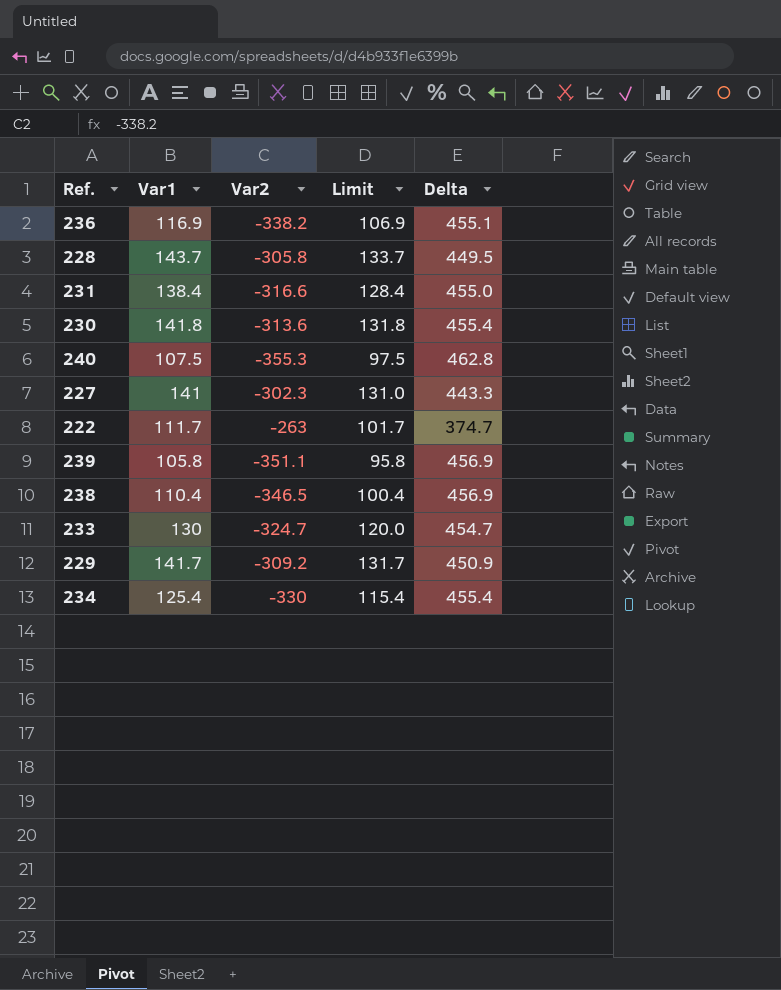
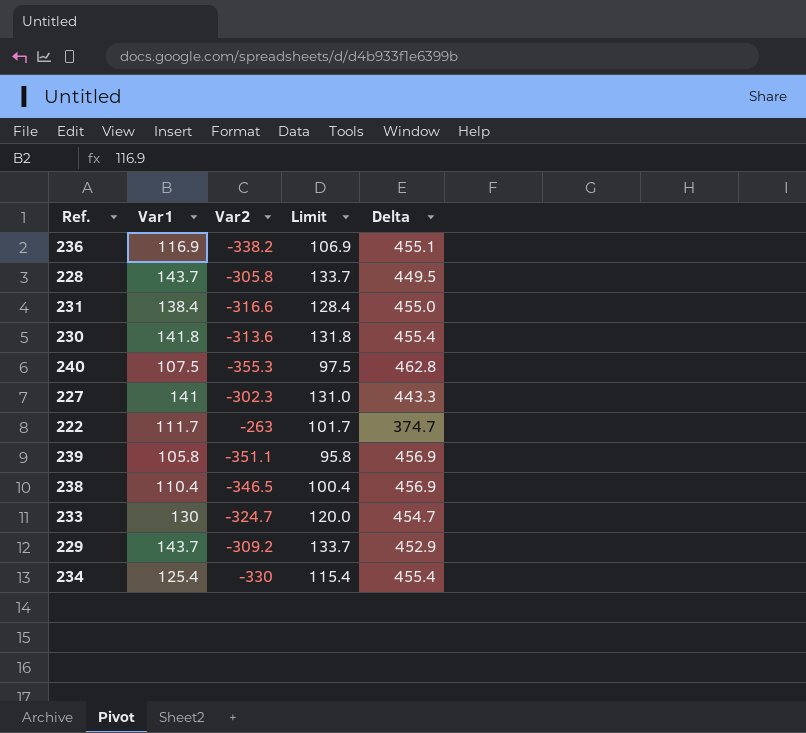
229 | Var1: 141.7 -> 143.7
229 | Limit: 131.7 -> 133.7
229 | Delta: 450.9 -> 452.9

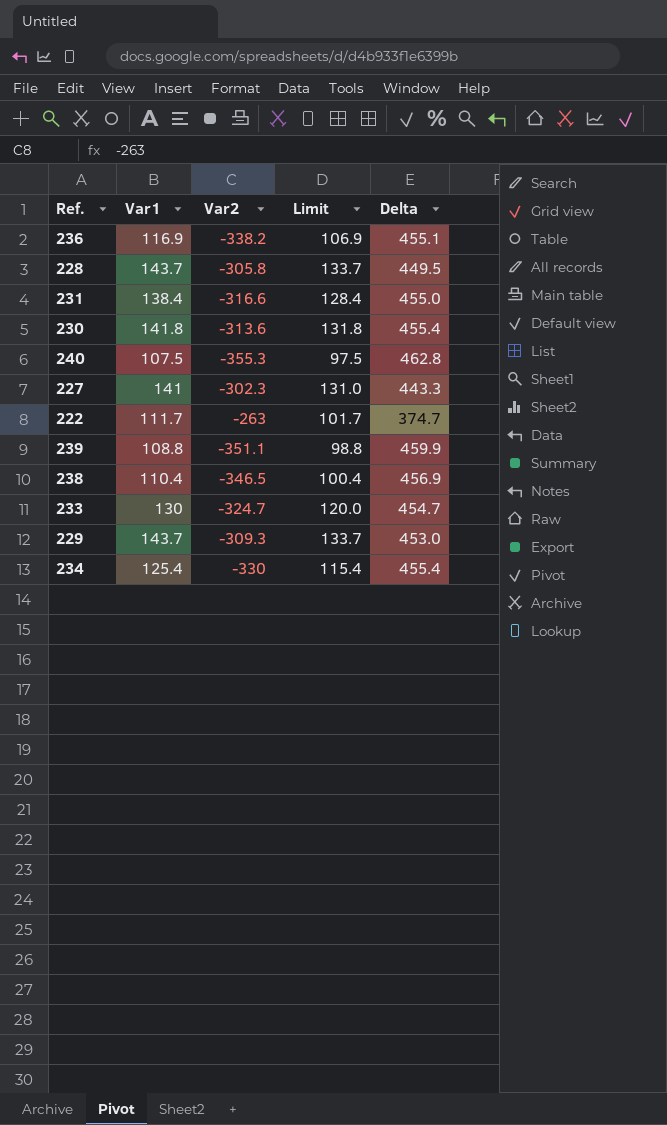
239 | Var1: 105.8 -> 108.8
239 | Limit: 95.8 -> 98.8
239 | Delta: 456.9 -> 459.9
229 | Var2: -309.2 -> -309.3
229 | Delta: 452.9 -> 453.0

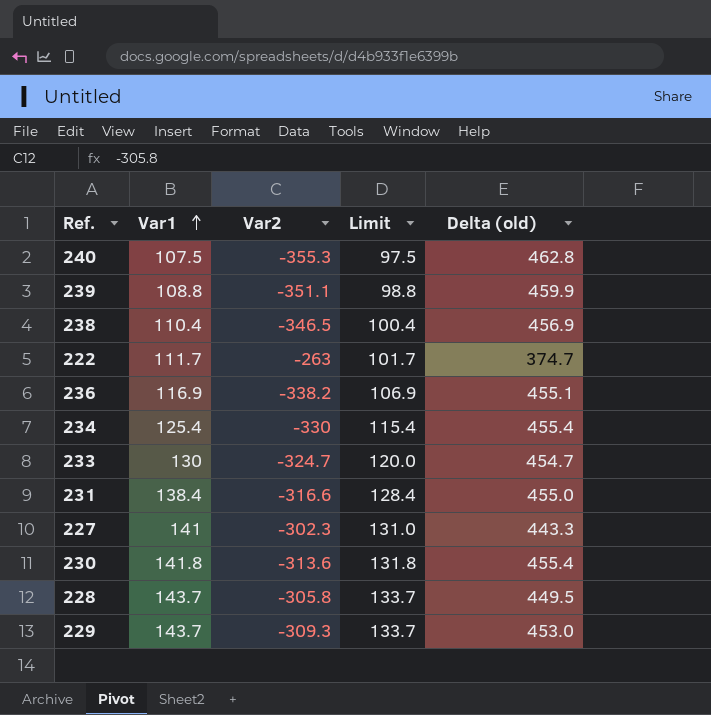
row order: none -> Var1 ascending
column name: Delta -> Delta (old)

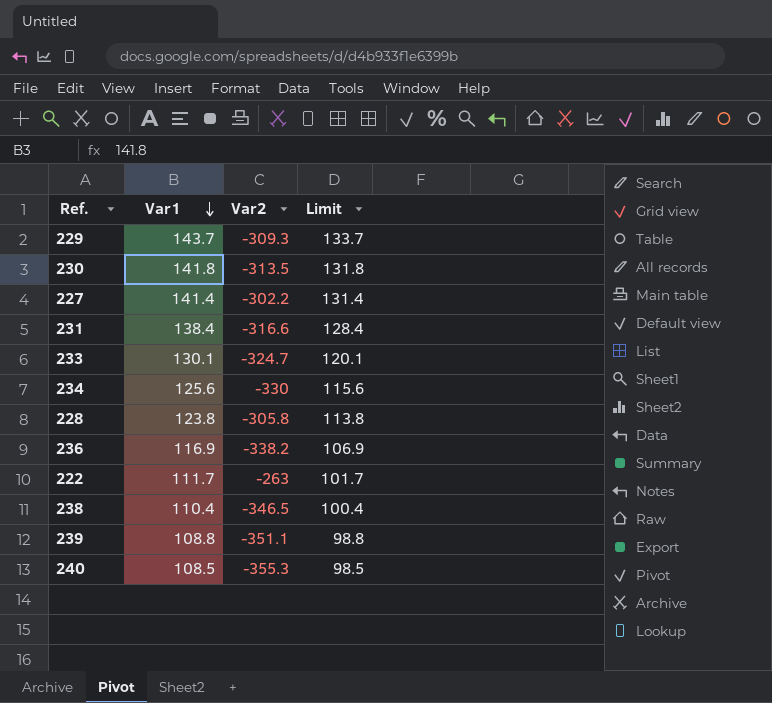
row order: Var1 ascending -> Var1 descending
column Delta (old) | formula: [Var1] - [Var2] -> none
230 | Var2: -313.6 -> -313.5
227 | Var1: 141 -> 141.4
227 | Var2: -302.3 -> -302.2
227 | Limit: 131.0 -> 131.4
233 | Var1: 130 -> 130.1
233 | Limit: 120.0 -> 120.1
234 | Var1: 125.4 -> 125.6
234 | Limit: 115.4 -> 115.6
228 | Var1: 143.7 -> 123.8
228 | Limit: 133.7 -> 113.8
240 | Var1: 107.5 -> 108.5
240 | Limit: 97.5 -> 98.5

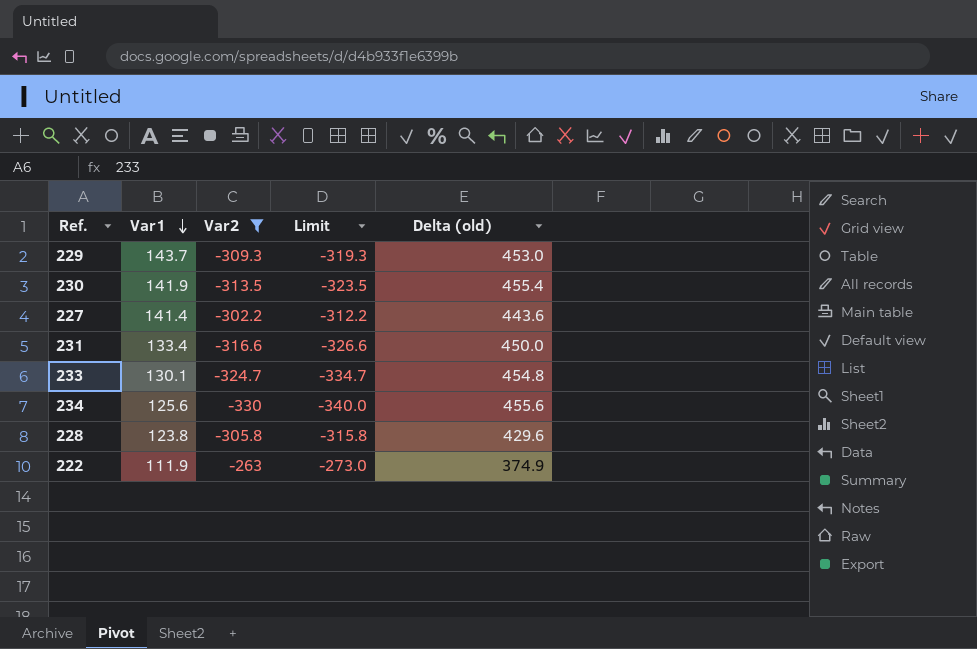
filter: none -> Var2 >= -330
column Limit | formula: [Var1] - 10 -> [Var2] - 10
column Delta (old) | formula: none -> [Var1] - [Var2]
230 | Var1: 141.8 -> 141.9
231 | Var1: 138.4 -> 133.4
222 | Var1: 111.7 -> 111.9

